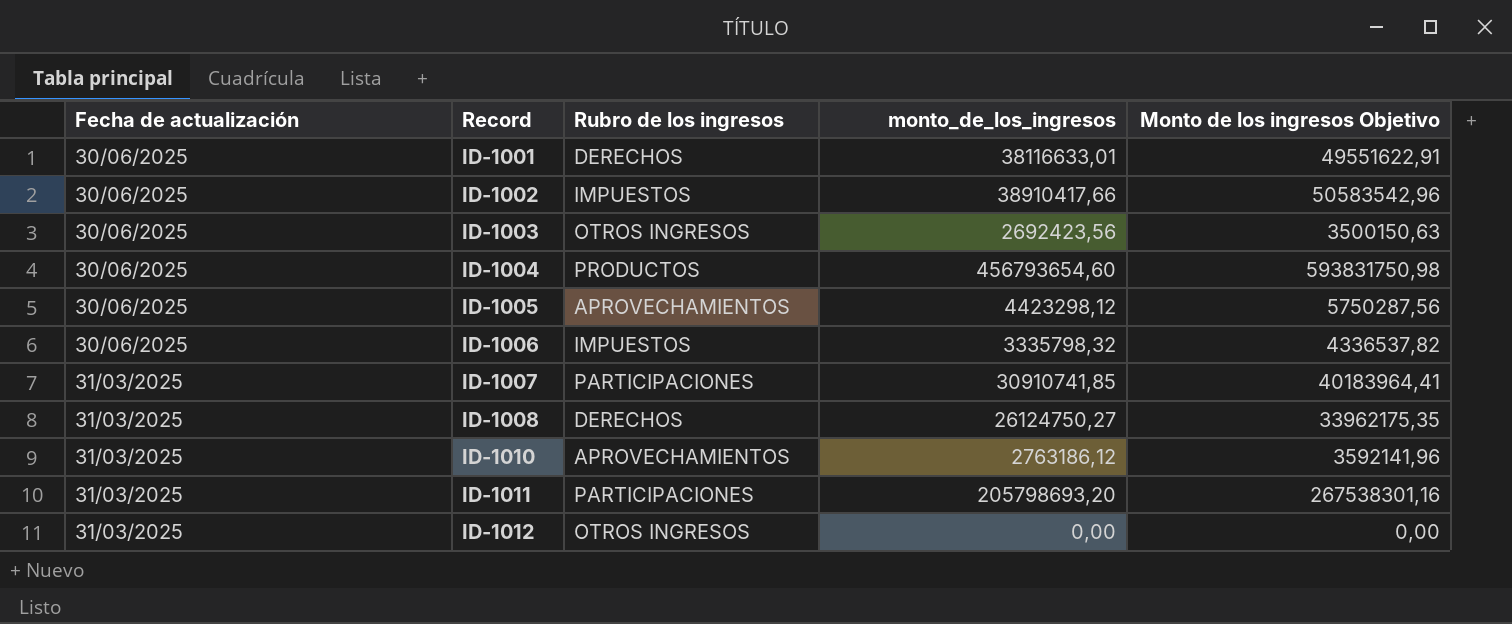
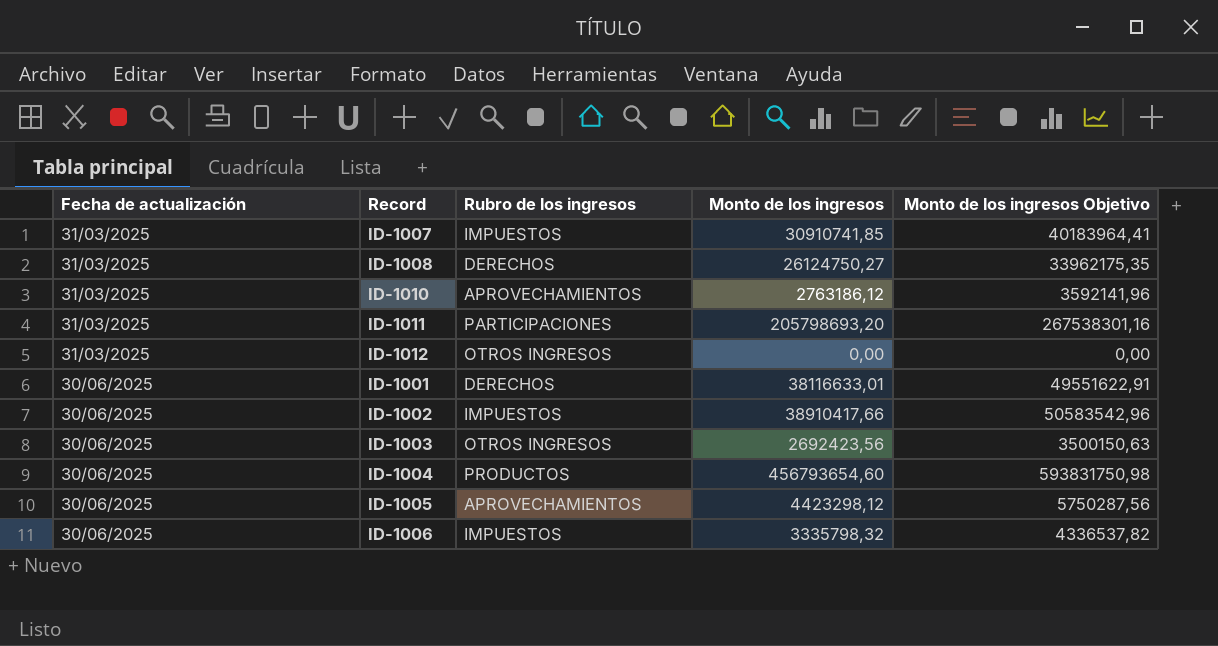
row order: Fecha de actualización descending -> Fecha de actualización ascending
column name: monto_de_los_ingresos -> Monto de los ingresos
ID-1007 | Rubro de los ingresos: PARTICIPACIONES -> IMPUESTOS

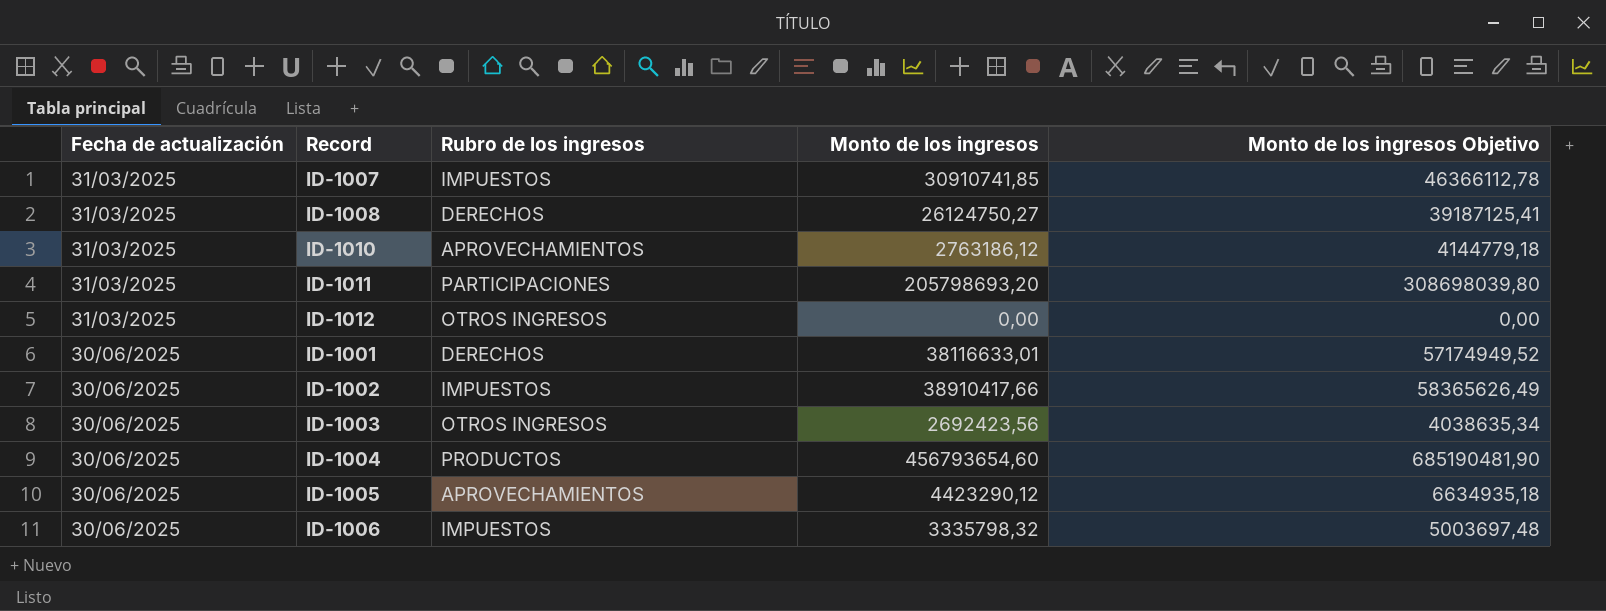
column Monto de los ingresos Objetivo | formula: [Monto de los ingresos] * 1,3 -> [Monto de los ingresos] * 1,5
ID-1005 | Monto de los ingresos: 4423298,12 -> 4423290,12

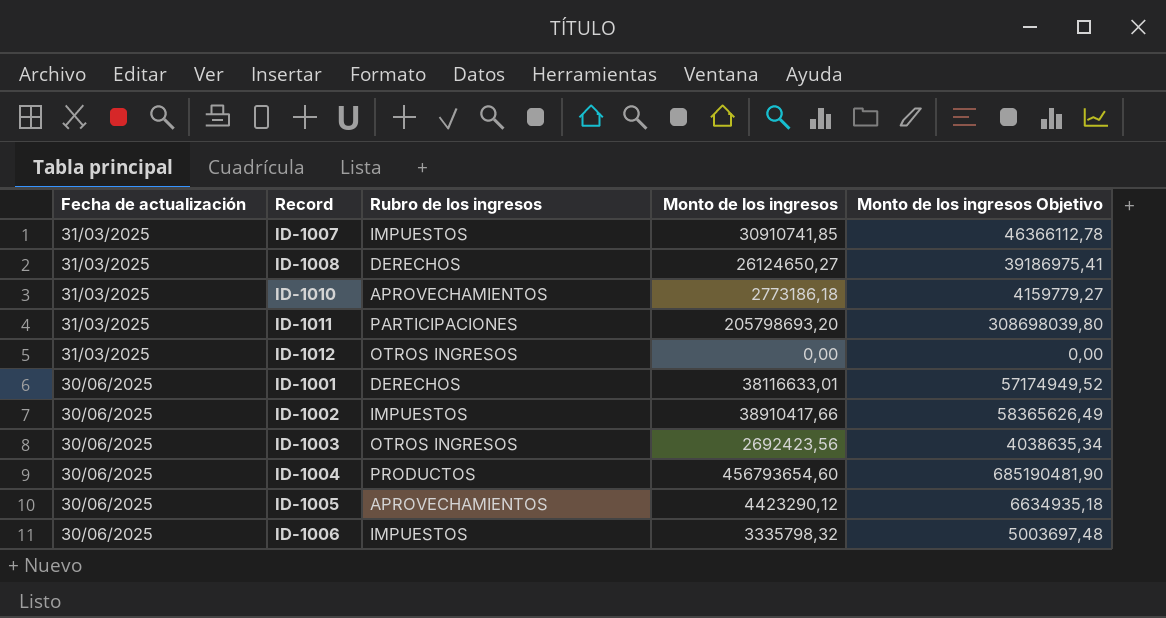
ID-1008 | Monto de los ingresos: 26124750,27 -> 26124650,27
ID-1008 | Monto de los ingresos Objetivo: 39187125,41 -> 39186975,41
ID-1010 | Monto de los ingresos: 2763186,12 -> 2773186,18
ID-1010 | Monto de los ingresos Objetivo: 4144779,18 -> 4159779,27

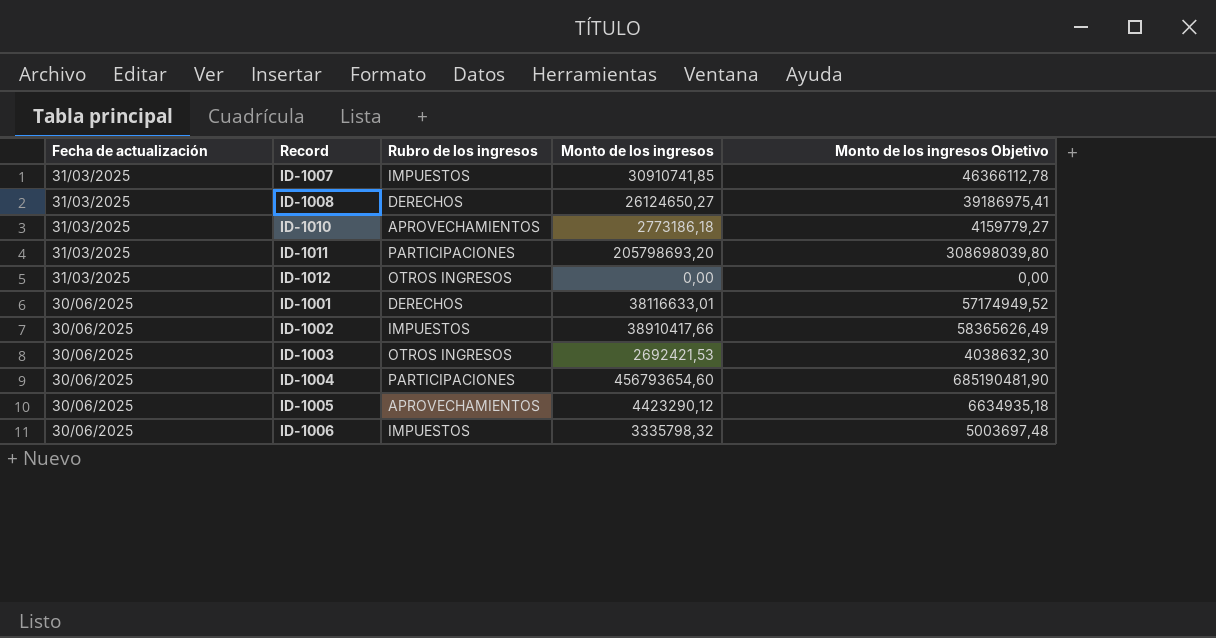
ID-1003 | Monto de los ingresos: 2692423,56 -> 2692421,53
ID-1003 | Monto de los ingresos Objetivo: 4038635,34 -> 4038632,30
ID-1004 | Rubro de los ingresos: PRODUCTOS -> PARTICIPACIONES

